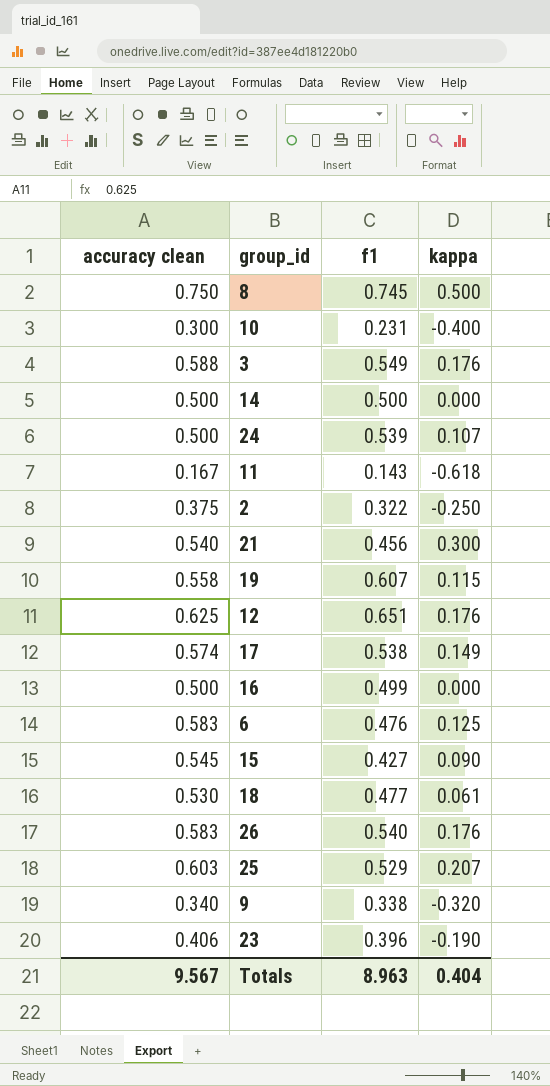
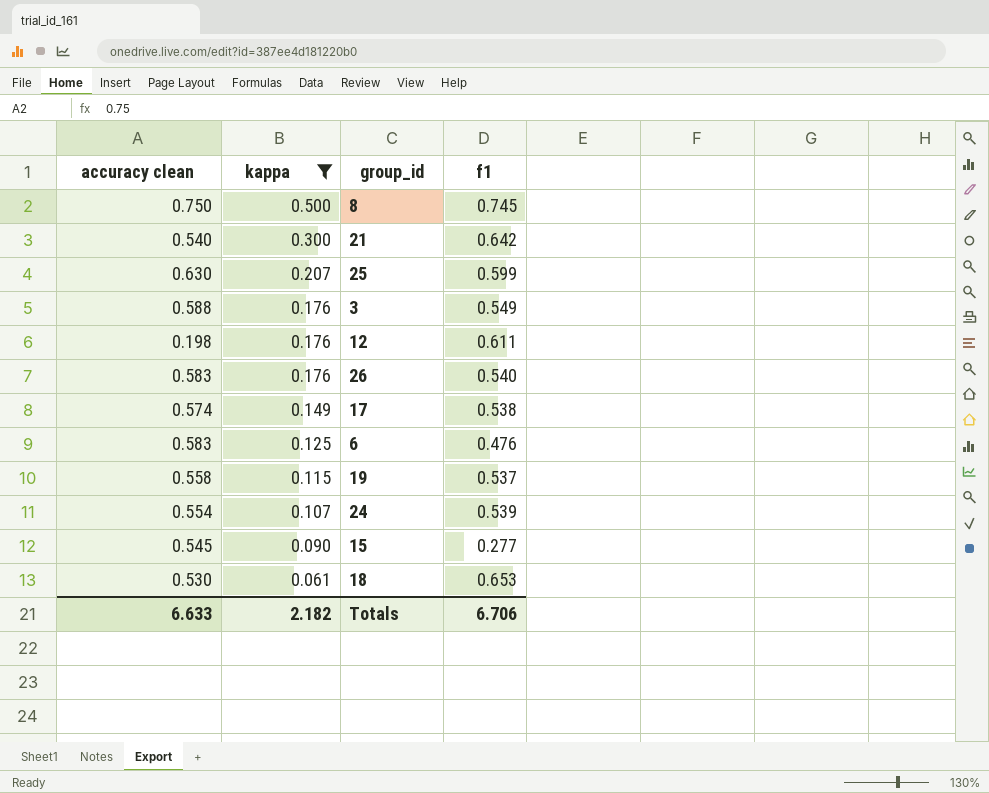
filter: none -> kappa >= 0.061
row order: none -> kappa descending
column kappa | position: 4 -> 2
21 | f1: 0.456 -> 0.642
25 | accuracy clean: 0.603 -> 0.630
25 | f1: 0.529 -> 0.599
12 | accuracy clean: 0.625 -> 0.198
12 | f1: 0.651 -> 0.611
19 | f1: 0.607 -> 0.537
24 | accuracy clean: 0.500 -> 0.554
15 | f1: 0.427 -> 0.277
18 | f1: 0.477 -> 0.653
Totals | accuracy clean: 9.567 -> 6.633
Totals | kappa: 0.404 -> 2.182
Totals | f1: 8.963 -> 6.706

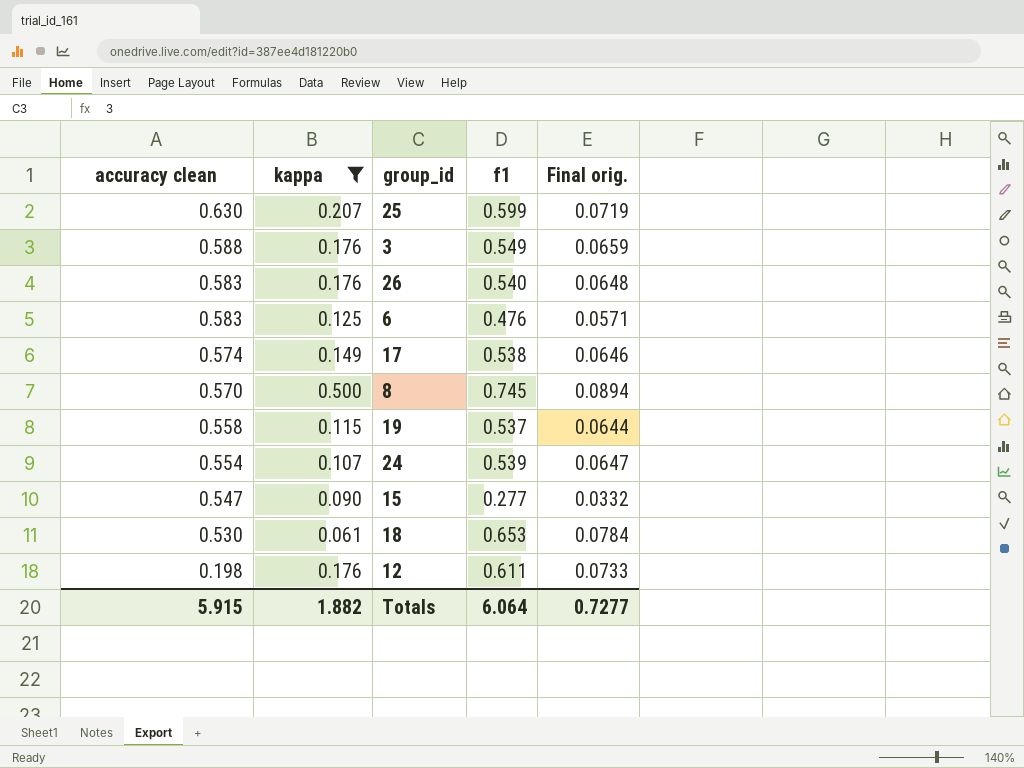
row order: kappa descending -> accuracy clean descending
column Final orig. | formula: none -> [f1] * 0.12
row 21: 0.540 | 0.300 | 0.642 -> none
8 | accuracy clean: 0.750 -> 0.570
15 | accuracy clean: 0.545 -> 0.547
Totals | accuracy clean: 6.633 -> 5.915
Totals | kappa: 2.182 -> 1.882
Totals | f1: 6.706 -> 6.064

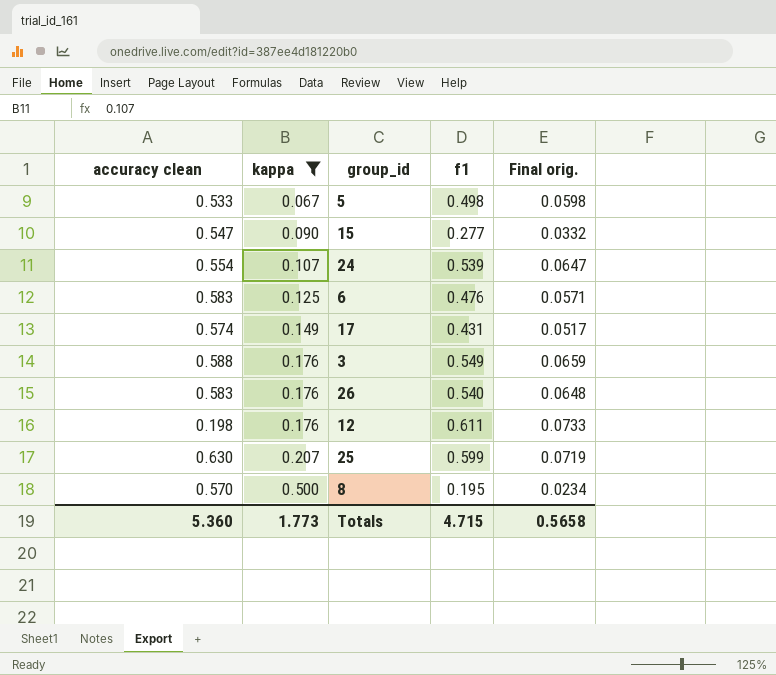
row order: accuracy clean descending -> kappa ascending
row 19: 0.558 | 0.115 | 0.537 | 0.0644 -> none
row 18: 0.530 | 0.061 | 0.653 | 0.0784 -> none
row 5: none -> 0.533 | 0.067 | 0.498 | 0.0598
17 | f1: 0.538 -> 0.431
17 | Final orig.: 0.0646 -> 0.0517
8 | f1: 0.745 -> 0.195
8 | Final orig.: 0.0894 -> 0.0234
Totals | accuracy clean: 5.915 -> 5.360
Totals | kappa: 1.882 -> 1.773
Totals | f1: 6.064 -> 4.715
Totals | Final orig.: 0.7277 -> 0.5658

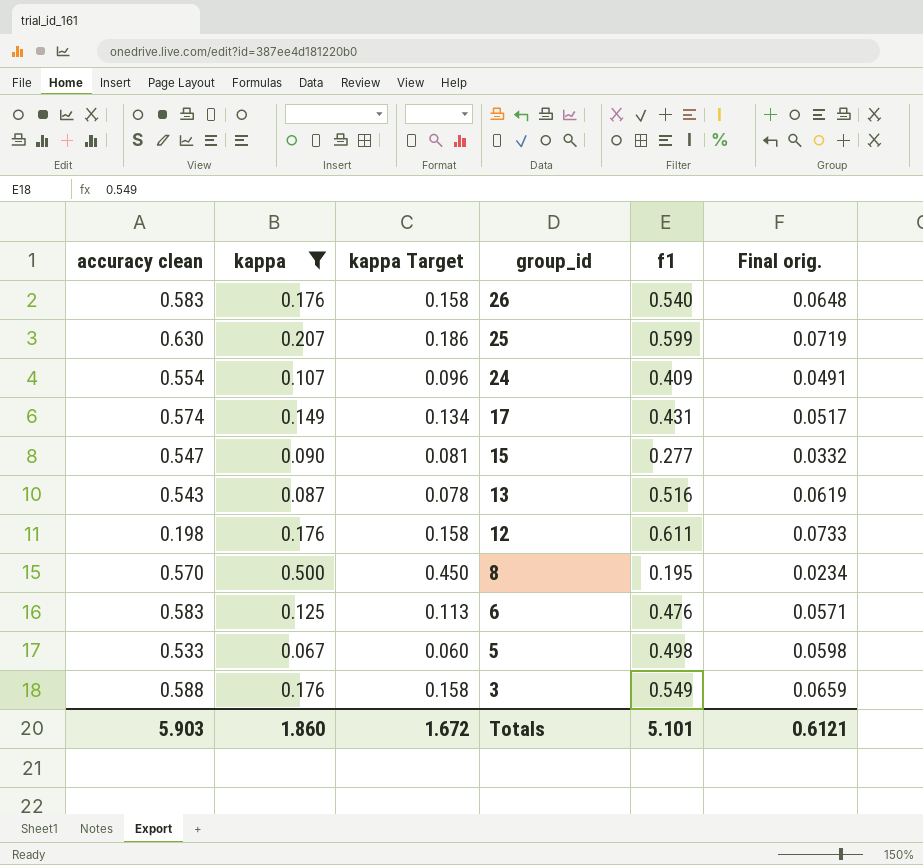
row order: kappa ascending -> group_id descending
column kappa Target | formula: none -> [kappa] * 0.9
24 | f1: 0.539 -> 0.409
24 | Final orig.: 0.0647 -> 0.0491
row 13: none -> 0.543 | 0.087 | 0.078 | 0.516 | 0.0619
Totals | accuracy clean: 5.360 -> 5.903
Totals | kappa: 1.773 -> 1.860
Totals | f1: 4.715 -> 5.101
Totals | Final orig.: 0.5658 -> 0.6121

